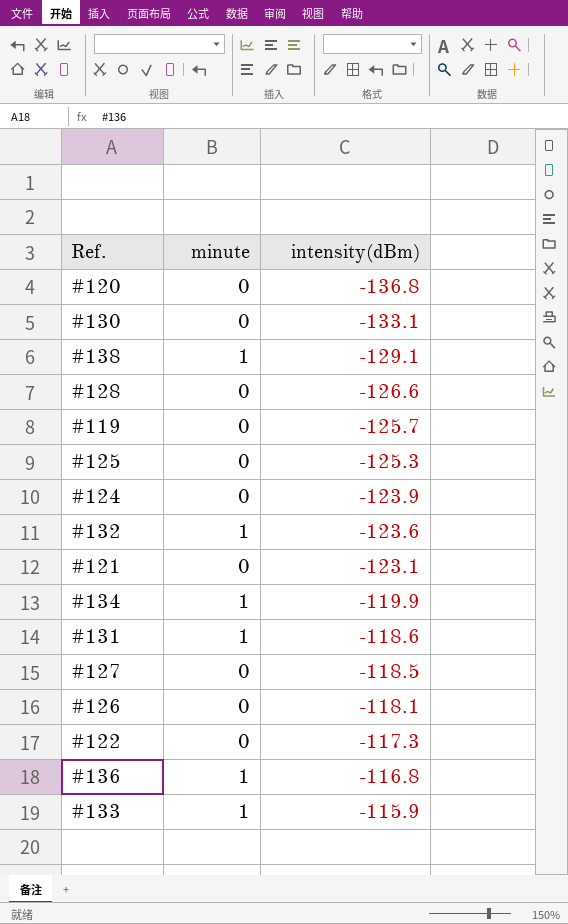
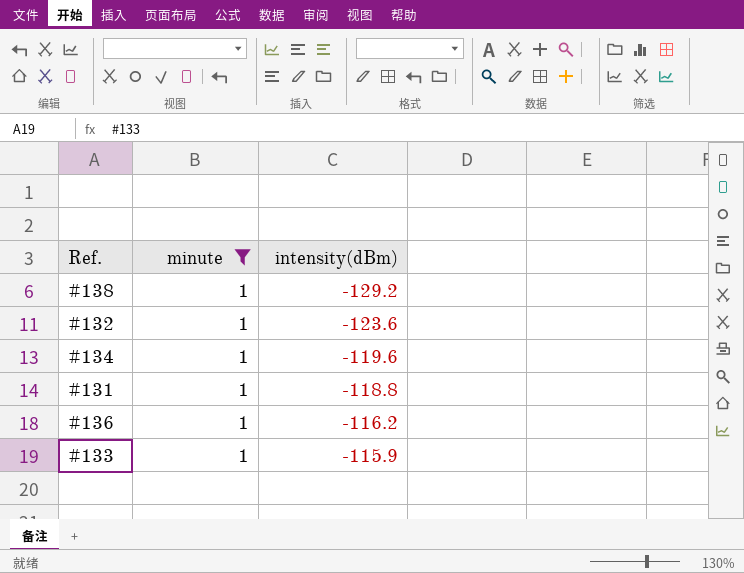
filter: none -> minute = 1
#138 | intensity(dBm): -129.1 -> -129.2
#134 | intensity(dBm): -119.9 -> -119.6
#131 | intensity(dBm): -118.6 -> -118.8
#136 | intensity(dBm): -116.8 -> -116.2

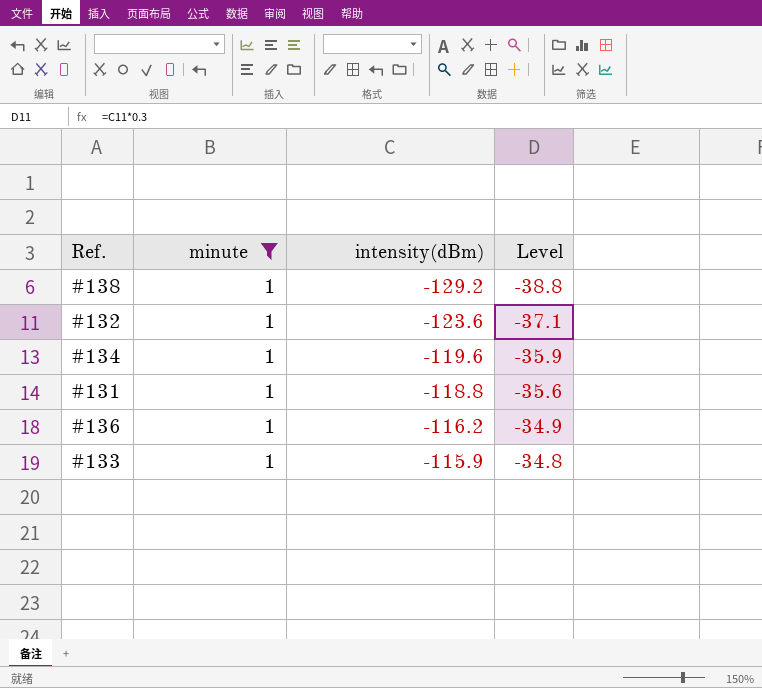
column Level | formula: none -> [intensity(dBm)] * 0.3

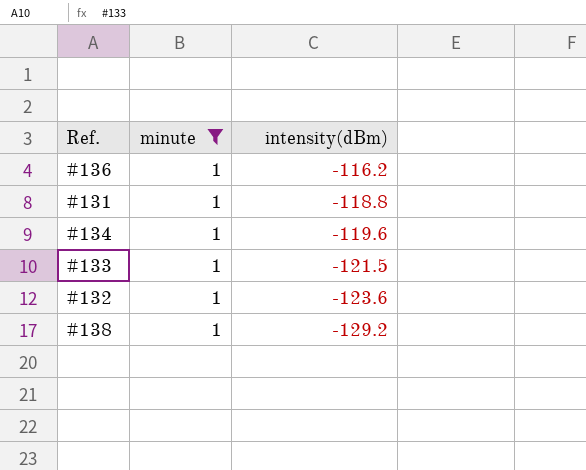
row order: intensity(dBm) ascending -> intensity(dBm) descending
column Level | formula: [intensity(dBm)] * 0.3 -> none
#133 | intensity(dBm): -115.9 -> -121.5

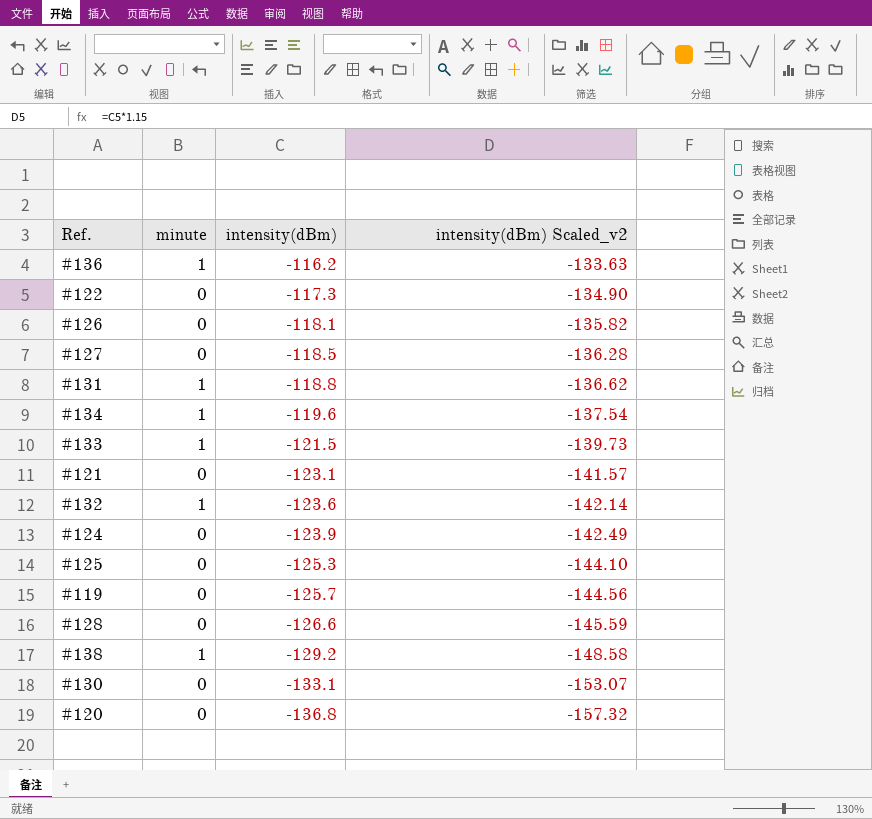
filter: minute = 1 -> none
column intensity(dBm) Scaled_v2 | formula: none -> [intensity(dBm)] * 1.15

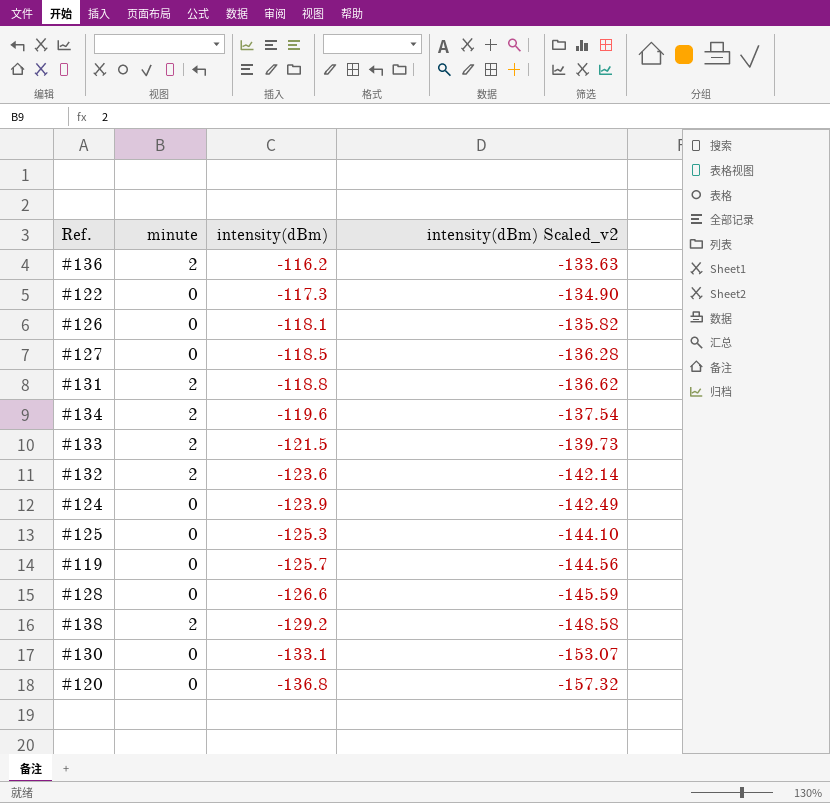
row #121: 0 | -123.1 | -141.57 -> none
#136 | minute: 1 -> 2
#131 | minute: 1 -> 2
#134 | minute: 1 -> 2
#133 | minute: 1 -> 2
#132 | minute: 1 -> 2
#138 | minute: 1 -> 2

